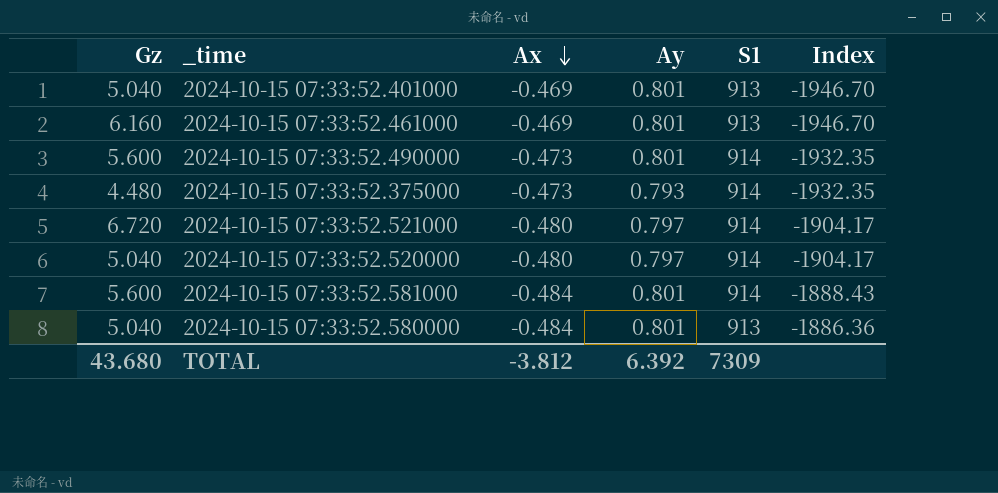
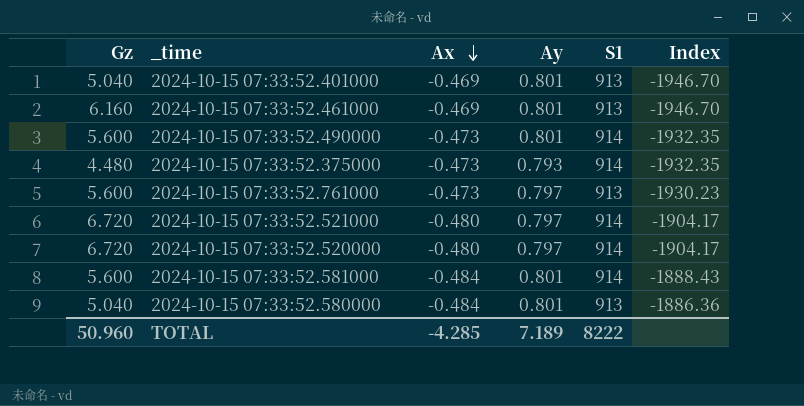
row 2024-10-15 07:33:52.761000: none -> 5.600 | -0.473 | 0.797 | 913 | -1930.23
2024-10-15 07:33:52.520000 | Gz: 5.040 -> 6.720
TOTAL | Gz: 43.680 -> 50.960
TOTAL | Ax: -3.812 -> -4.285
TOTAL | Ay: 6.392 -> 7.189
TOTAL | S1: 7309 -> 8222

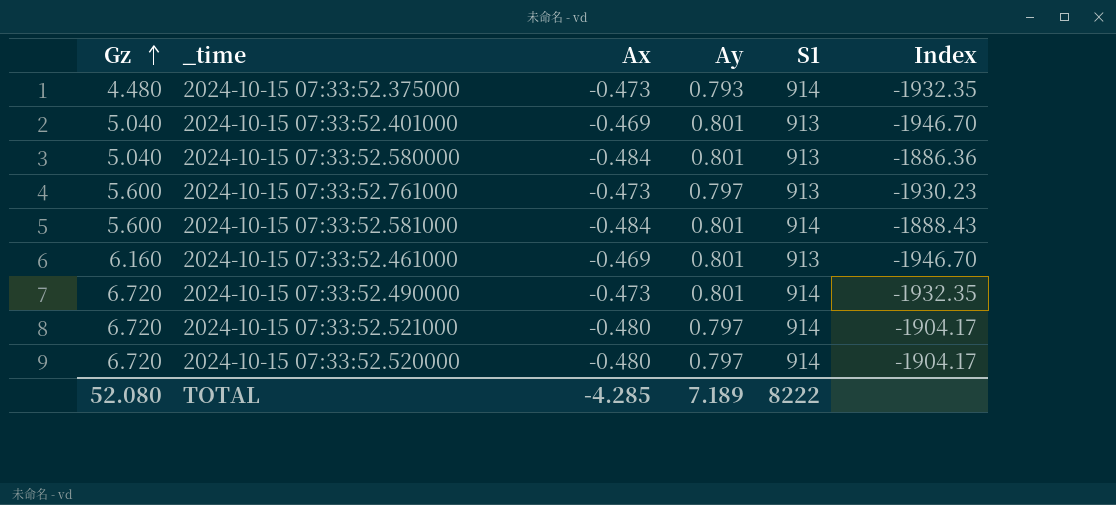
row order: Ax descending -> Gz ascending
2024-10-15 07:33:52.490000 | Gz: 5.600 -> 6.720
TOTAL | Gz: 50.960 -> 52.080

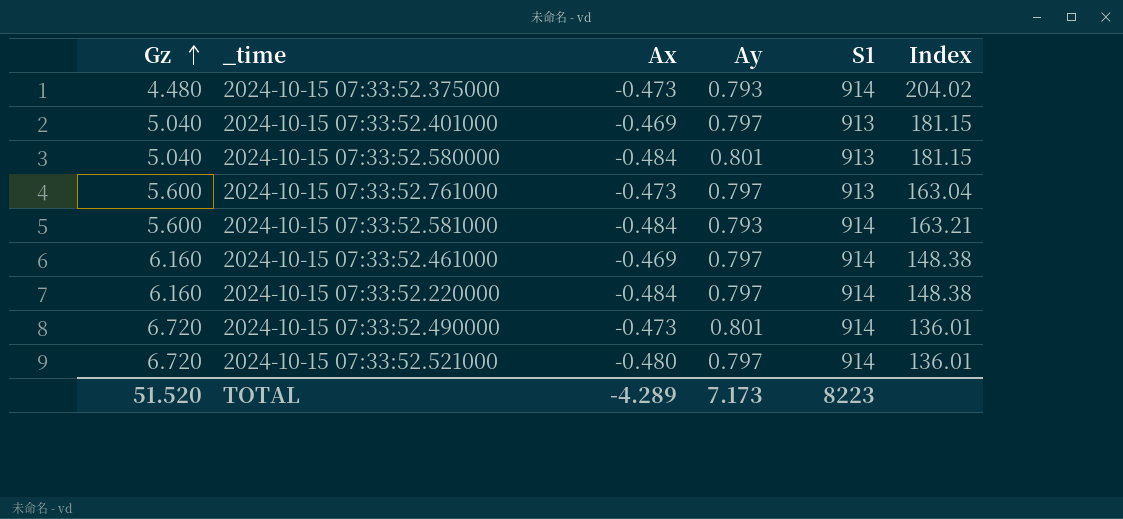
column Index | formula: [S1] / [Ax] -> [S1] / [Gz]
row 2024-10-15 07:33:52.520000: 6.720 | -0.480 | 0.797 | 914 | -1904.17 -> none
2024-10-15 07:33:52.401000 | Ay: 0.801 -> 0.797
2024-10-15 07:33:52.581000 | Ay: 0.801 -> 0.793
2024-10-15 07:33:52.461000 | Ay: 0.801 -> 0.797
2024-10-15 07:33:52.461000 | S1: 913 -> 914
row 2024-10-15 07:33:52.220000: none -> 6.160 | -0.484 | 0.797 | 914 | 148.38
TOTAL | Gz: 52.080 -> 51.520
TOTAL | Ax: -4.285 -> -4.289
TOTAL | Ay: 7.189 -> 7.173
TOTAL | S1: 8222 -> 8223

